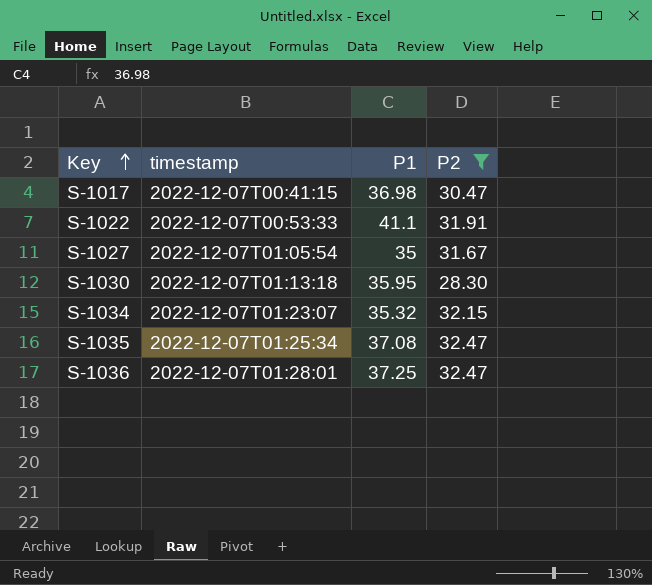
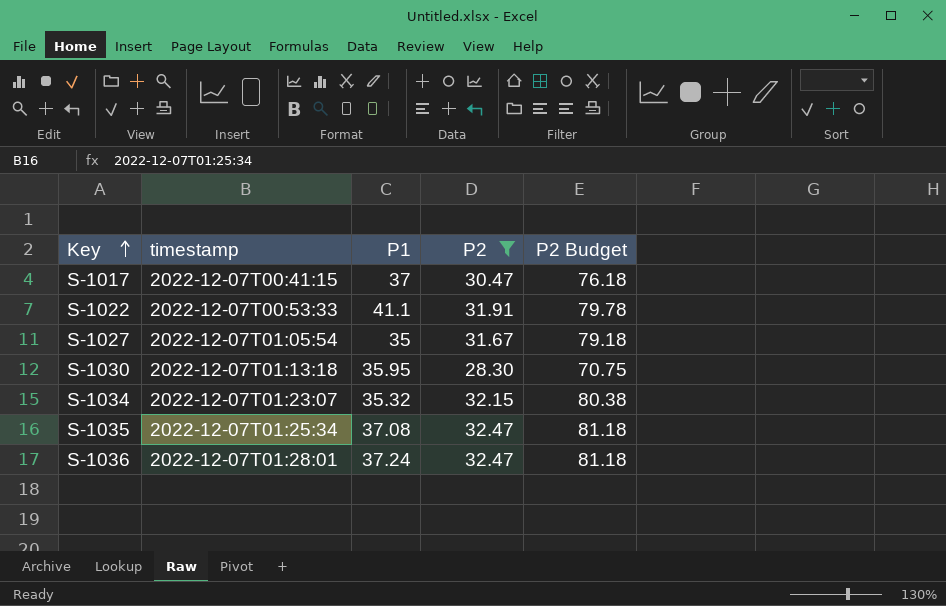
column P2 Budget | formula: none -> [P2] * 2.5
S-1017 | P1: 36.98 -> 37
S-1036 | P1: 37.25 -> 37.24

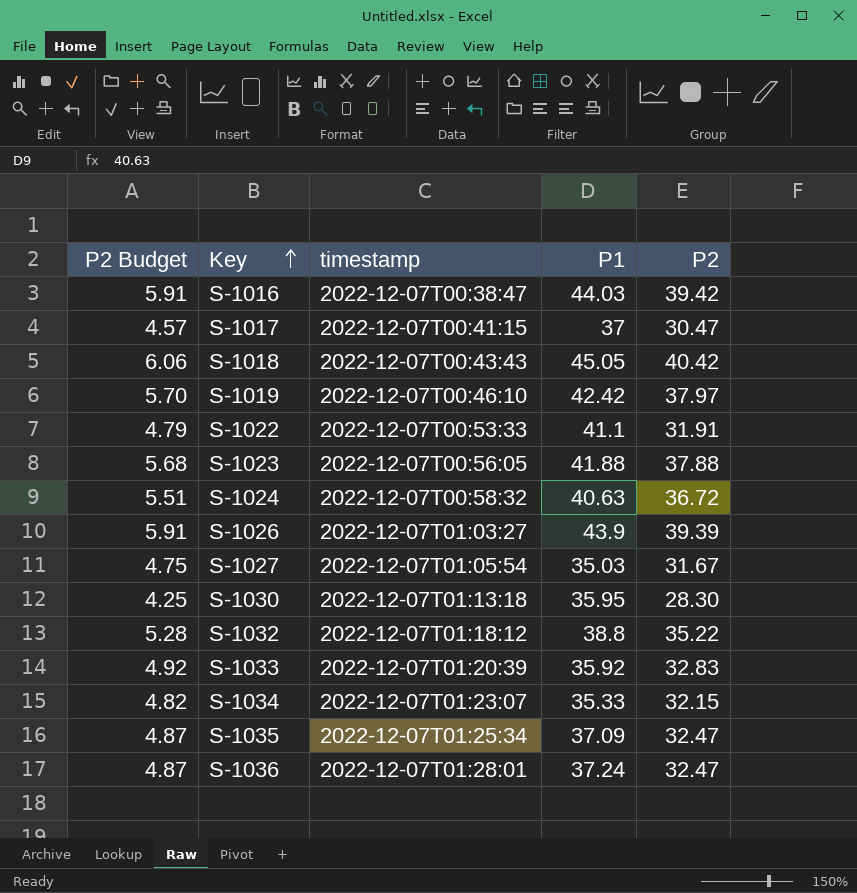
filter: P2 <= 32.47 -> none
column P2 Budget | formula: [P2] * 2.5 -> [P2] * 0.15
column P2 Budget | position: 5 -> 1
S-1027 | P1: 35 -> 35.03
S-1034 | P1: 35.32 -> 35.33
S-1035 | P1: 37.08 -> 37.09

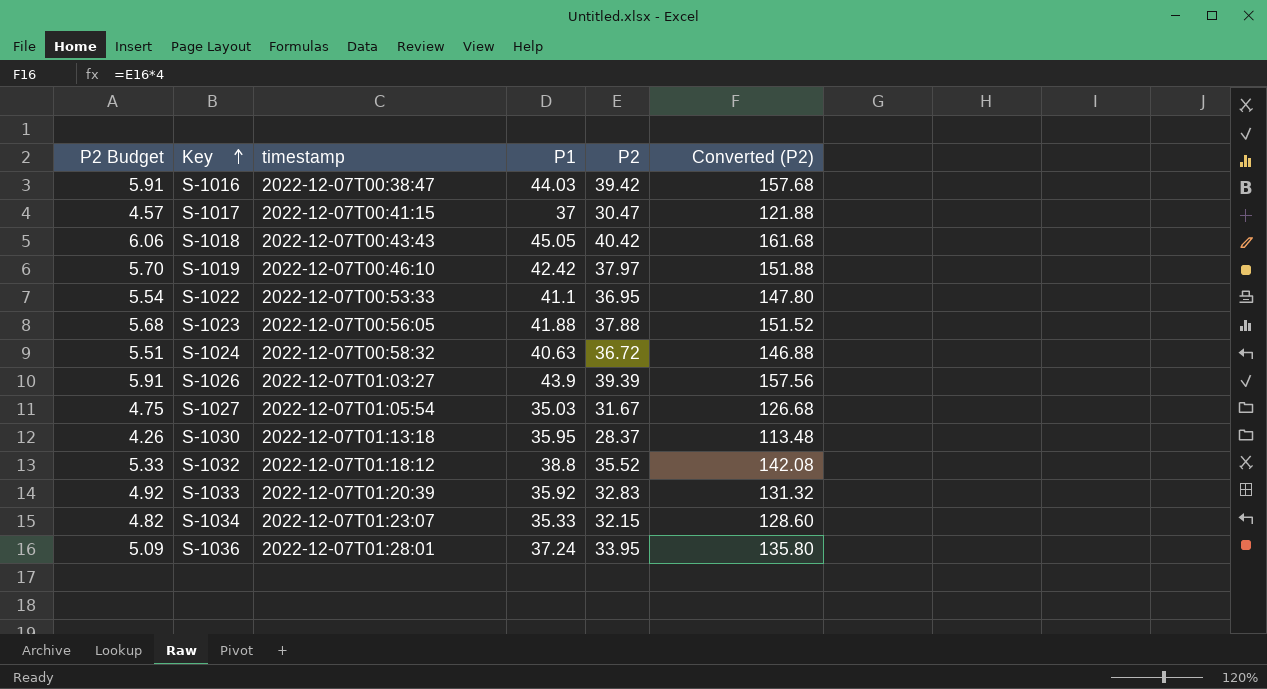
column Converted (P2) | formula: none -> [P2] * 4
row S-1035: 4.87 | 2022-12-07T01:25:34 | 37.09 | 32.47 -> none
S-1022 | P2 Budget: 4.79 -> 5.54
S-1022 | P2: 31.91 -> 36.95
S-1030 | P2 Budget: 4.25 -> 4.26
S-1030 | P2: 28.30 -> 28.37
S-1032 | P2 Budget: 5.28 -> 5.33
S-1032 | P2: 35.22 -> 35.52
S-1036 | P2 Budget: 4.87 -> 5.09
S-1036 | P2: 32.47 -> 33.95

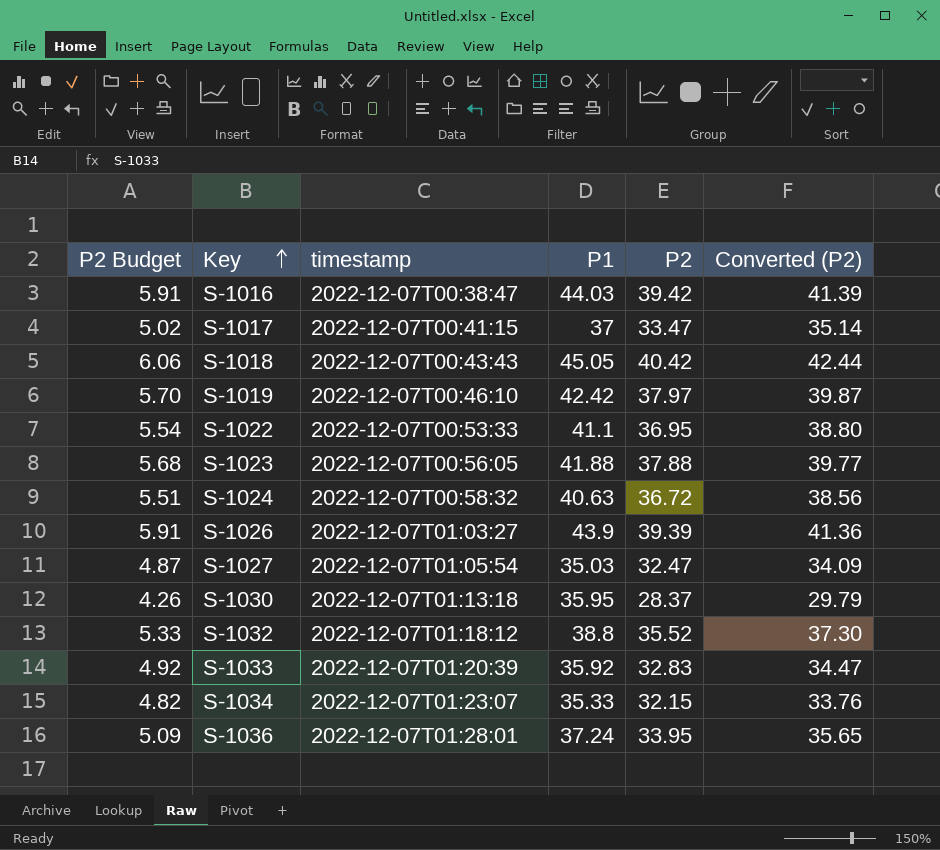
column Converted (P2) | formula: [P2] * 4 -> [P2] * 1.05
S-1017 | P2 Budget: 4.57 -> 5.02
S-1017 | P2: 30.47 -> 33.47
S-1027 | P2 Budget: 4.75 -> 4.87
S-1027 | P2: 31.67 -> 32.47

